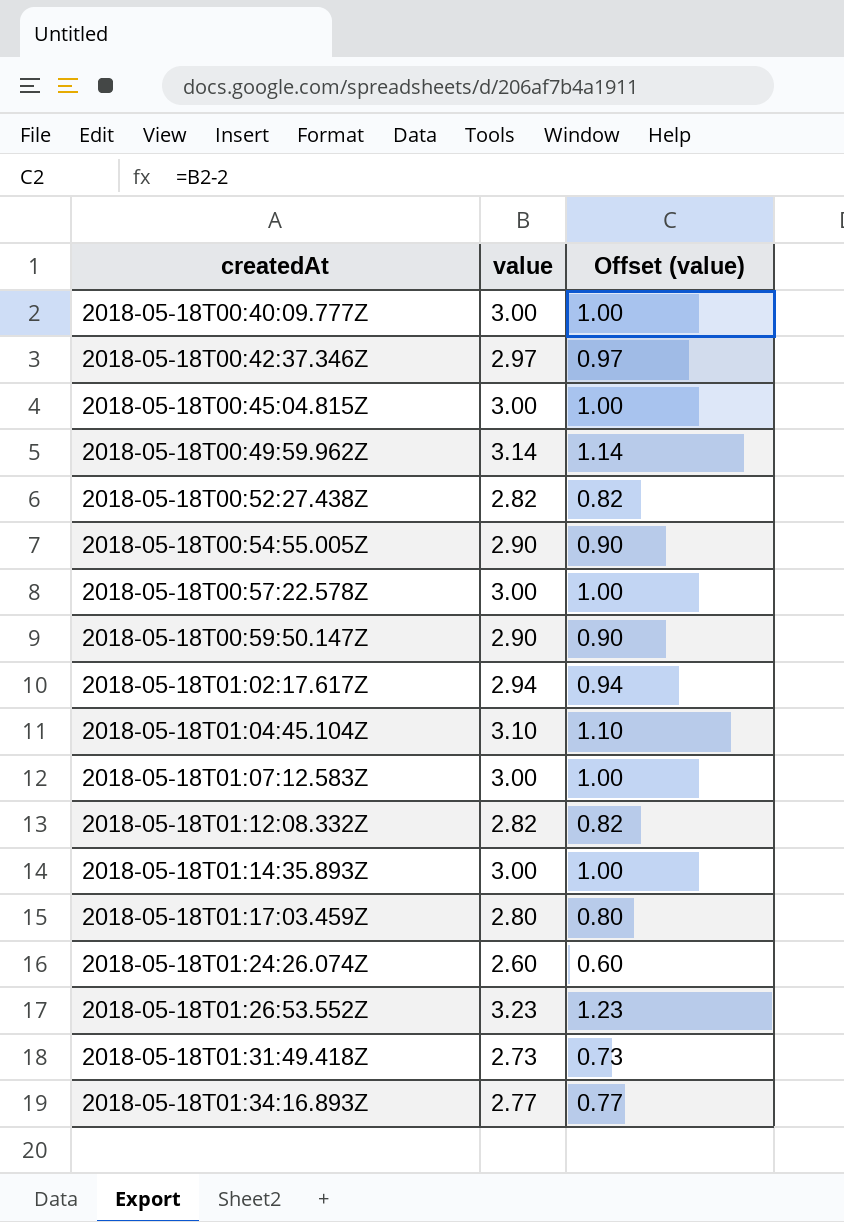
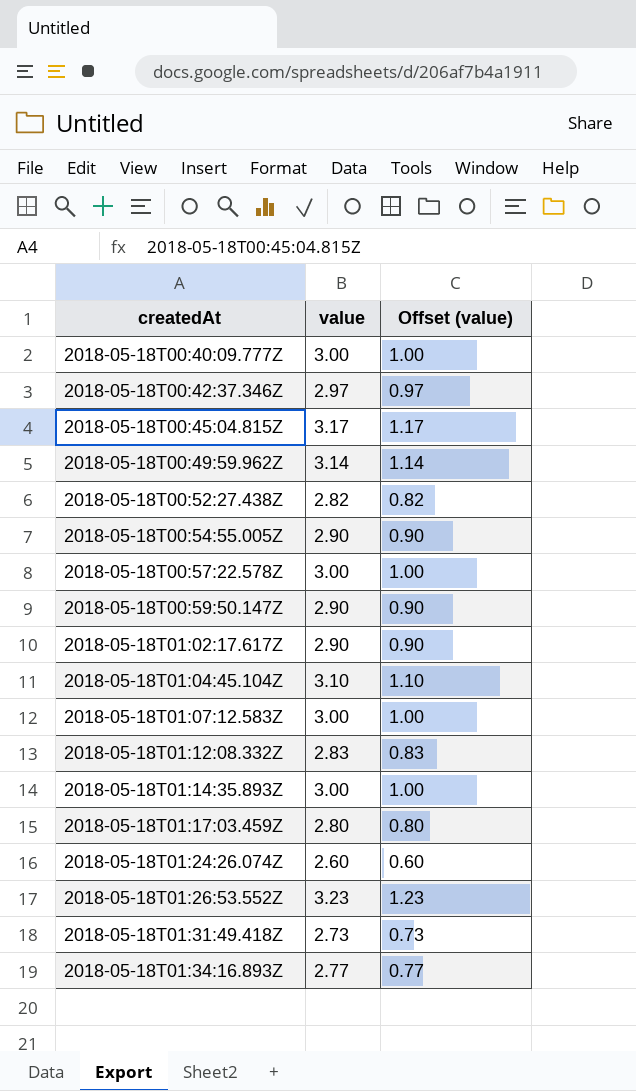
2018-05-18T00:45:04.815Z | value: 3.00 -> 3.17
2018-05-18T00:45:04.815Z | Offset (value): 1.00 -> 1.17
2018-05-18T01:02:17.617Z | value: 2.94 -> 2.90
2018-05-18T01:02:17.617Z | Offset (value): 0.94 -> 0.90
2018-05-18T01:12:08.332Z | value: 2.82 -> 2.83
2018-05-18T01:12:08.332Z | Offset (value): 0.82 -> 0.83

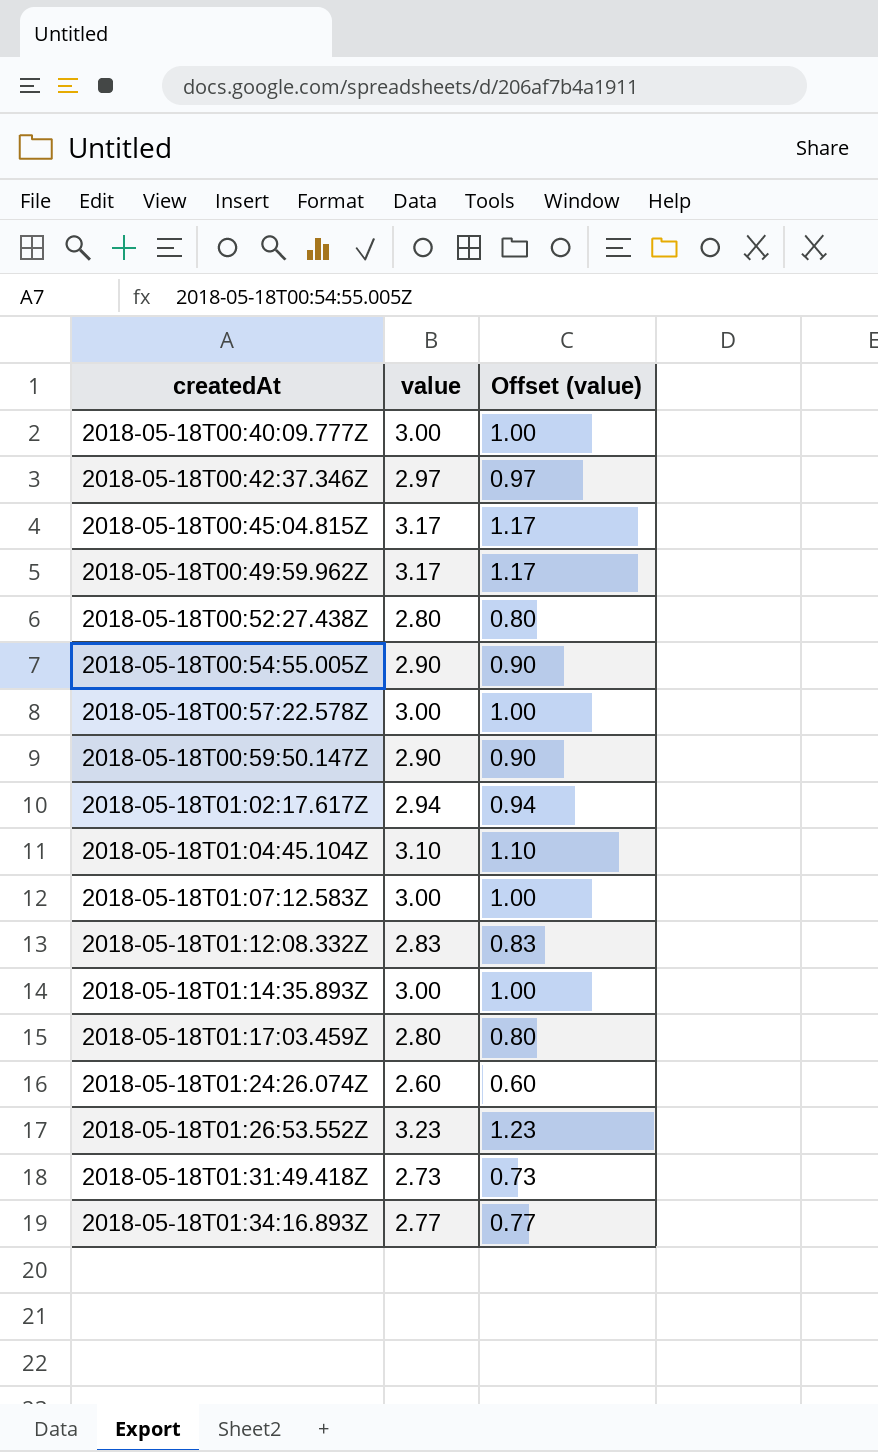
2018-05-18T00:49:59.962Z | value: 3.14 -> 3.17
2018-05-18T00:49:59.962Z | Offset (value): 1.14 -> 1.17
2018-05-18T00:52:27.438Z | value: 2.82 -> 2.80
2018-05-18T00:52:27.438Z | Offset (value): 0.82 -> 0.80
2018-05-18T01:02:17.617Z | value: 2.90 -> 2.94
2018-05-18T01:02:17.617Z | Offset (value): 0.90 -> 0.94

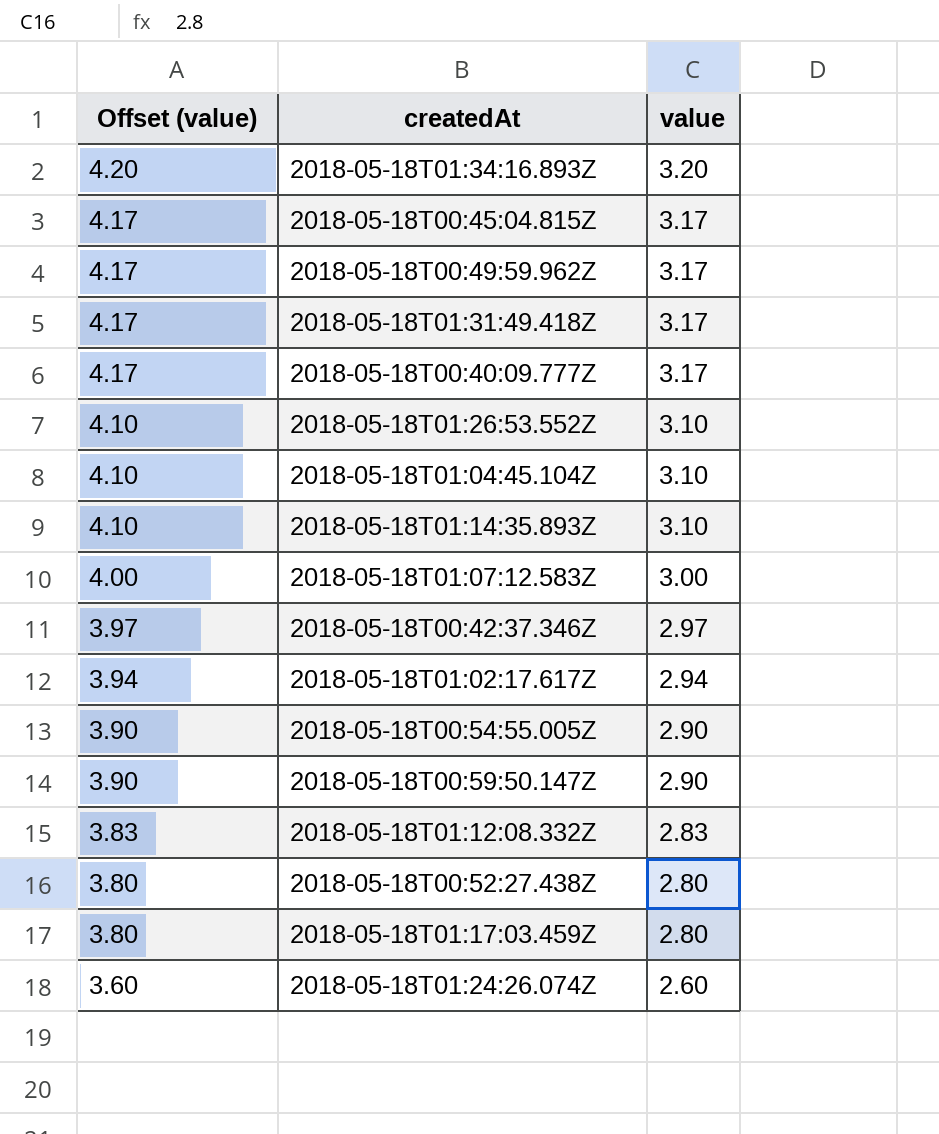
row order: createdAt ascending -> Offset (value) descending
column Offset (value) | formula: [value] - 2 -> [value] + 1
column Offset (value) | position: 3 -> 1
row 2018-05-18T00:57:22.578Z: 3.00 | 1.00 -> none
2018-05-18T01:34:16.893Z | value: 2.77 -> 3.20
2018-05-18T01:31:49.418Z | value: 2.73 -> 3.17
2018-05-18T00:40:09.777Z | value: 3.00 -> 3.17
2018-05-18T01:26:53.552Z | value: 3.23 -> 3.10
2018-05-18T01:14:35.893Z | value: 3.00 -> 3.10

